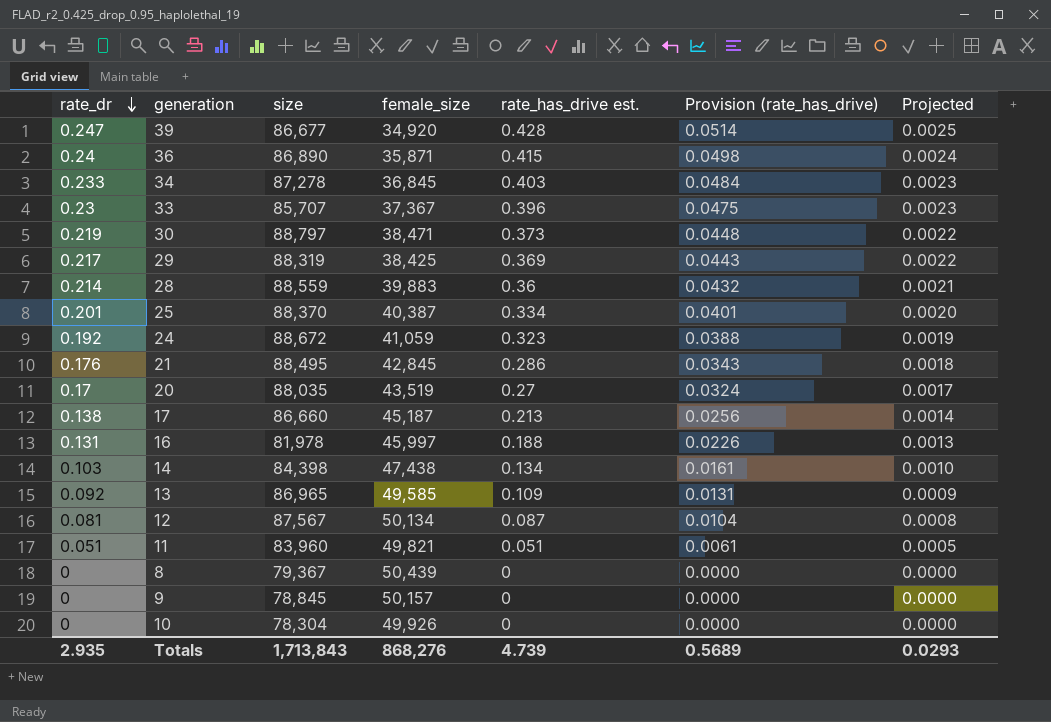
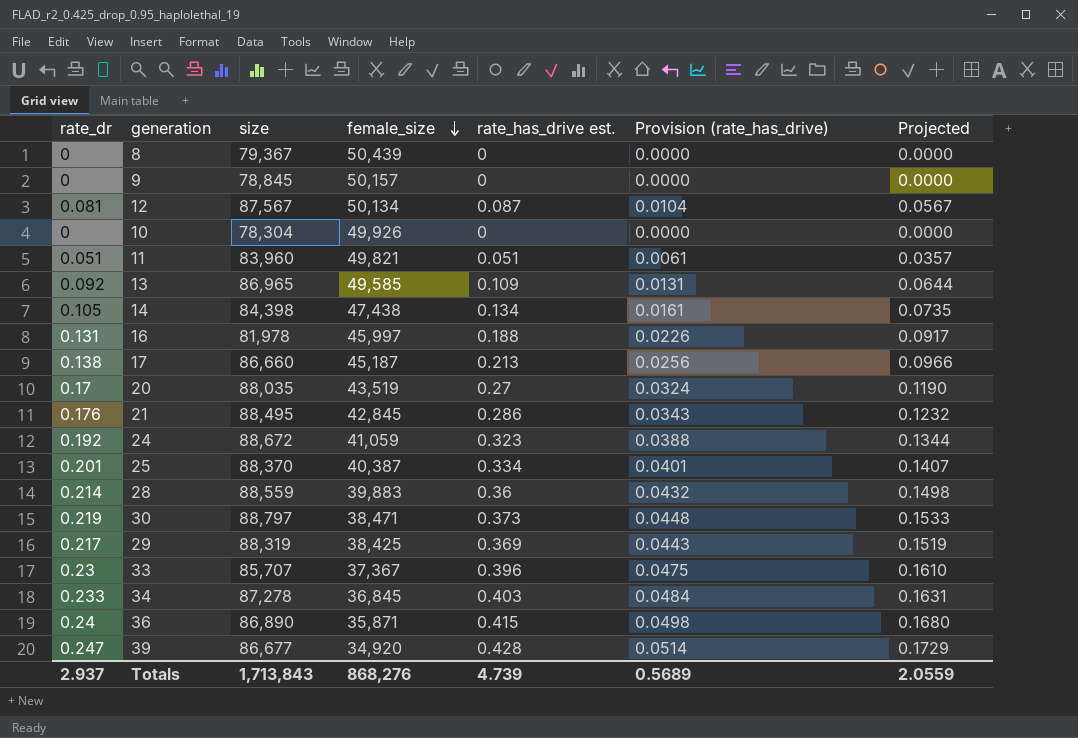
row order: rate_dr descending -> female_size descending
column Projected | formula: [rate_dr] * 0.01 -> [rate_dr] * 0.7
14 | rate_dr: 0.103 -> 0.105
Totals | rate_dr: 2.935 -> 2.937
Totals | Projected: 0.0293 -> 2.0559

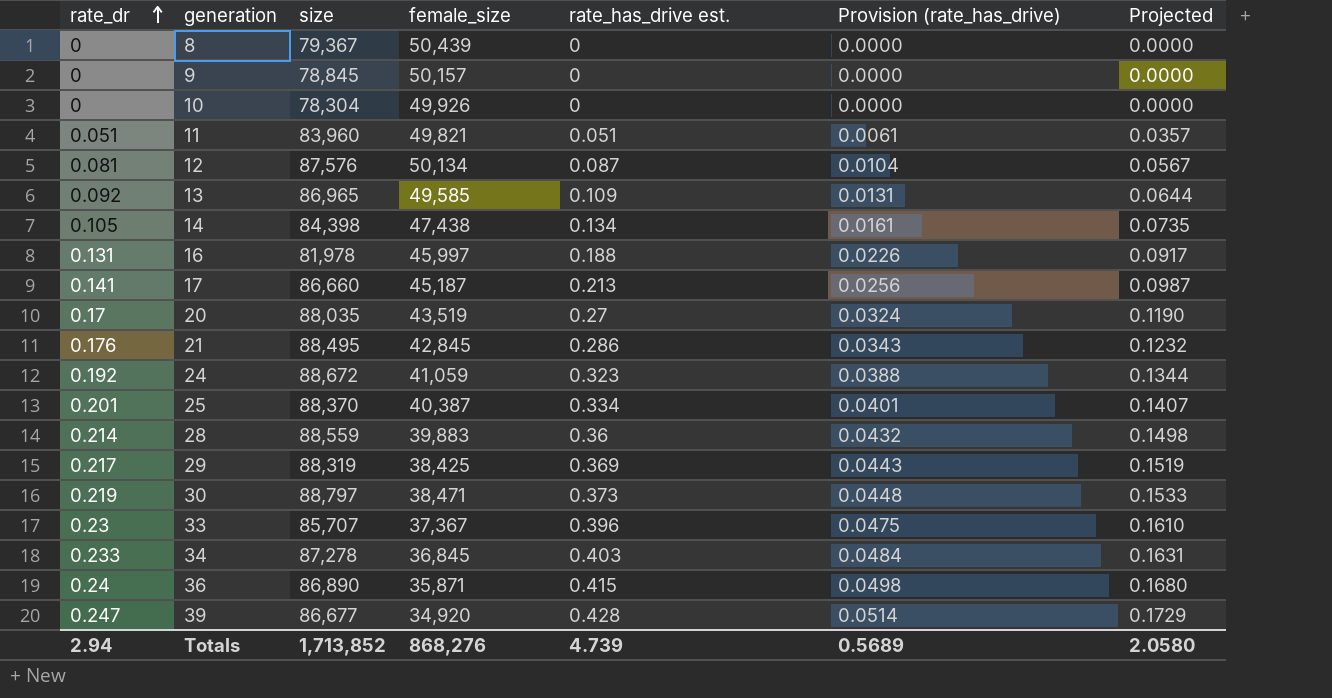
row order: female_size descending -> rate_dr ascending
12 | size: 87,567 -> 87,576
17 | rate_dr: 0.138 -> 0.141
17 | Projected: 0.0966 -> 0.0987
Totals | rate_dr: 2.937 -> 2.94
Totals | size: 1,713,843 -> 1,713,852
Totals | Projected: 2.0559 -> 2.0580

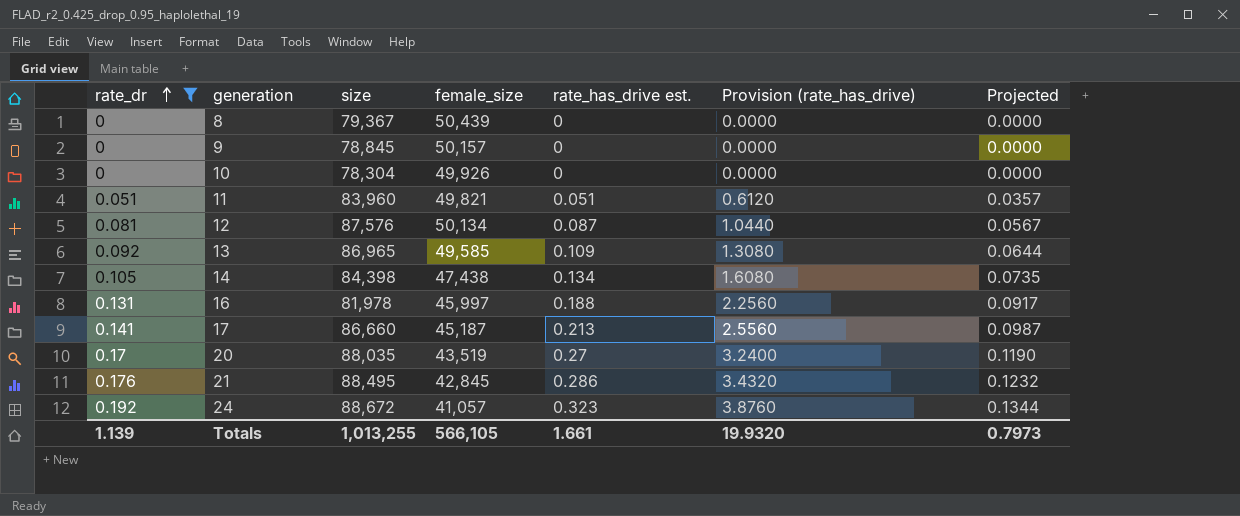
filter: none -> rate_dr <= 0.192
column Provision (rate_has_drive) | formula: [rate_has_drive est.] * 0.12 -> [rate_has_drive est.] * 12
24 | female_size: 41,059 -> 41,057
Totals | rate_dr: 2.94 -> 1.139
Totals | size: 1,713,852 -> 1,013,255
Totals | female_size: 868,276 -> 566,105
Totals | rate_has_drive est.: 4.739 -> 1.661
Totals | Provision (rate_has_drive): 0.5689 -> 19.9320
Totals | Projected: 2.0580 -> 0.7973

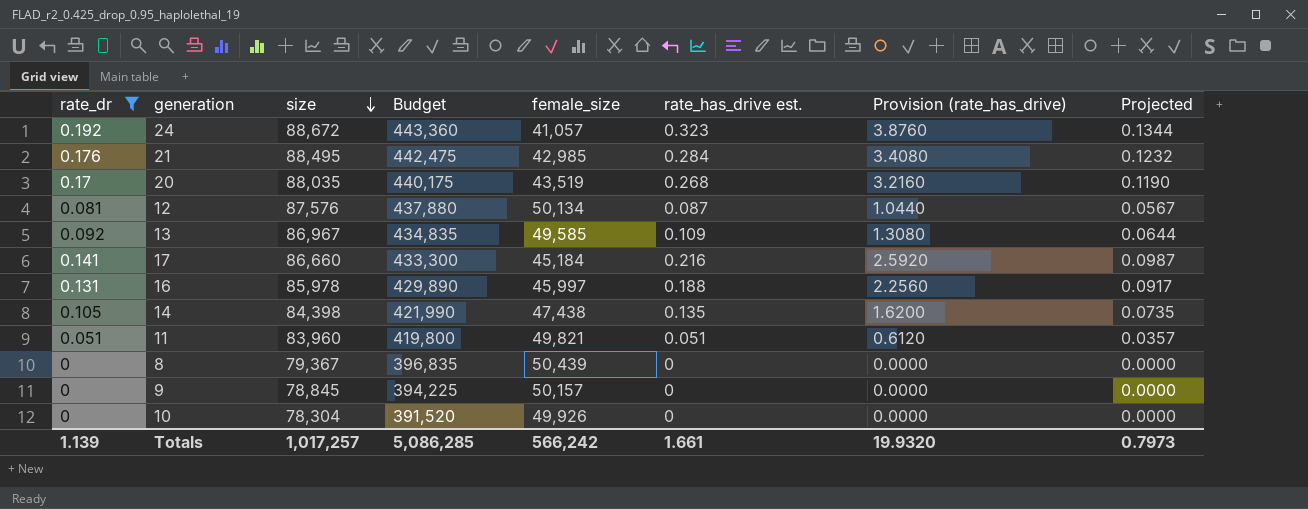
row order: rate_dr ascending -> size descending
column Budget | formula: none -> [size] * 5
21 | female_size: 42,845 -> 42,985
21 | rate_has_drive est.: 0.286 -> 0.284
21 | Provision (rate_has_drive): 3.4320 -> 3.4080
20 | rate_has_drive est.: 0.27 -> 0.268
20 | Provision (rate_has_drive): 3.2400 -> 3.2160
13 | size: 86,965 -> 86,967
17 | female_size: 45,187 -> 45,184
17 | rate_has_drive est.: 0.213 -> 0.216
17 | Provision (rate_has_drive): 2.5560 -> 2.5920
16 | size: 81,978 -> 85,978
14 | rate_has_drive est.: 0.134 -> 0.135
14 | Provision (rate_has_drive): 1.6080 -> 1.6200
Totals | size: 1,013,255 -> 1,017,257
Totals | female_size: 566,105 -> 566,242

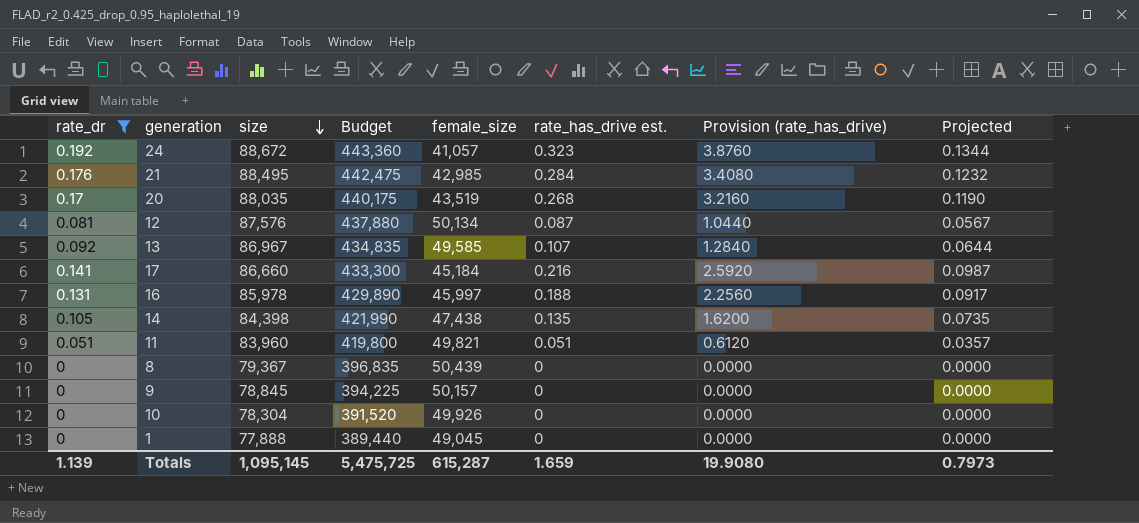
13 | rate_has_drive est.: 0.109 -> 0.107
13 | Provision (rate_has_drive): 1.3080 -> 1.2840
row 1: none -> 0 | 77,888 | 389,440 | 49,045 | 0 | 0.0000 | 0.0000
Totals | size: 1,017,257 -> 1,095,145
Totals | Budget: 5,086,285 -> 5,475,725
Totals | female_size: 566,242 -> 615,287
Totals | rate_has_drive est.: 1.661 -> 1.659
Totals | Provision (rate_has_drive): 19.9320 -> 19.9080

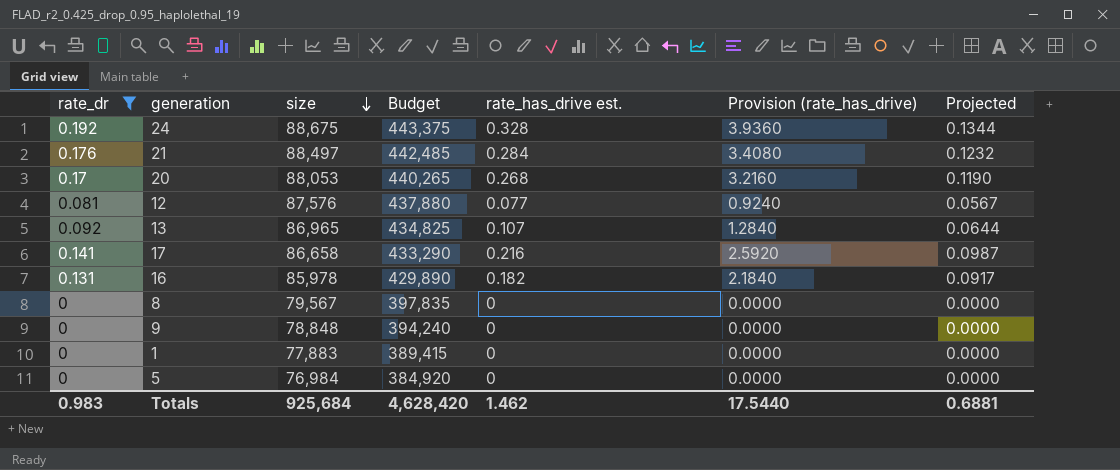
column female_size | position: 5 -> none
row 14: 0.105 | 84,398 | 421,990 | 47,438 | 0.135 | 1.6200 | 0.0735 -> none
row 11: 0.051 | 83,960 | 419,800 | 49,821 | 0.051 | 0.6120 | 0.0357 -> none
row 10: 0 | 78,304 | 391,520 | 49,926 | 0 | 0.0000 | 0.0000 -> none
24 | size: 88,672 -> 88,675
24 | Budget: 443,360 -> 443,375
24 | rate_has_drive est.: 0.323 -> 0.328
24 | Provision (rate_has_drive): 3.8760 -> 3.9360
21 | size: 88,495 -> 88,497
21 | Budget: 442,475 -> 442,485
20 | size: 88,035 -> 88,053
20 | Budget: 440,175 -> 440,265
12 | rate_has_drive est.: 0.087 -> 0.077
12 | Provision (rate_has_drive): 1.0440 -> 0.9240
13 | size: 86,967 -> 86,965
13 | Budget: 434,835 -> 434,825
17 | size: 86,660 -> 86,658
17 | Budget: 433,300 -> 433,290
16 | rate_has_drive est.: 0.188 -> 0.182
16 | Provision (rate_has_drive): 2.2560 -> 2.1840
8 | size: 79,367 -> 79,567
8 | Budget: 396,835 -> 397,835
9 | size: 78,845 -> 78,848
9 | Budget: 394,225 -> 394,240
1 | size: 77,888 -> 77,883
1 | Budget: 389,440 -> 389,415
row 5: none -> 0 | 76,984 | 384,920 | 0 | 0.0000 | 0.0000
Totals | rate_dr: 1.139 -> 0.983
Totals | size: 1,095,145 -> 925,684
Totals | Budget: 5,475,725 -> 4,628,420
Totals | rate_has_drive est.: 1.659 -> 1.462
Totals | Provision (rate_has_drive): 19.9080 -> 17.5440
Totals | Projected: 0.7973 -> 0.6881

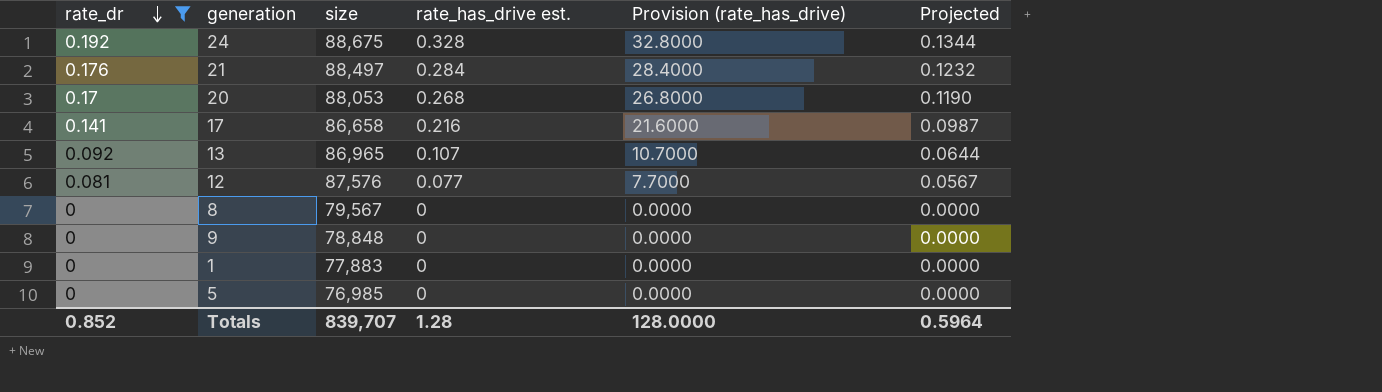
row order: size descending -> rate_dr descending
column Budget | formula: [size] * 5 -> none
column Provision (rate_has_drive) | formula: [rate_has_drive est.] * 12 -> [rate_has_drive est.] * 100
row 16: 0.131 | 85,978 | 429,890 | 0.182 | 2.1840 | 0.0917 -> none
5 | size: 76,984 -> 76,985
Totals | rate_dr: 0.983 -> 0.852
Totals | size: 925,684 -> 839,707
Totals | rate_has_drive est.: 1.462 -> 1.28
Totals | Provision (rate_has_drive): 17.5440 -> 128.0000
Totals | Projected: 0.6881 -> 0.5964

